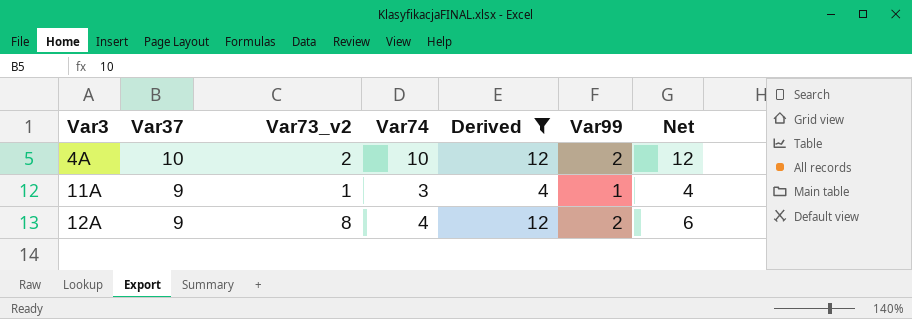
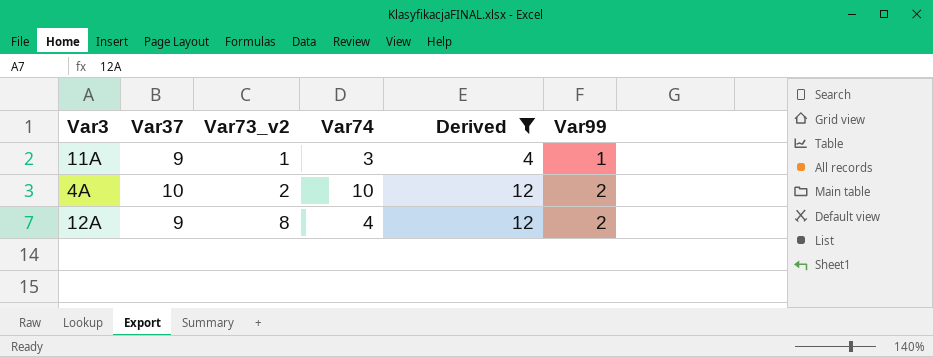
row order: Var3 ascending -> Var73_v2 ascending
column Net | formula: [Var74] + [Var99] -> none

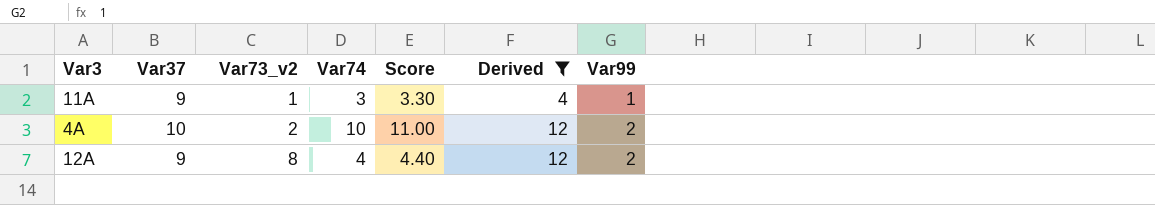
column Score | formula: none -> [Var74] * 1.1

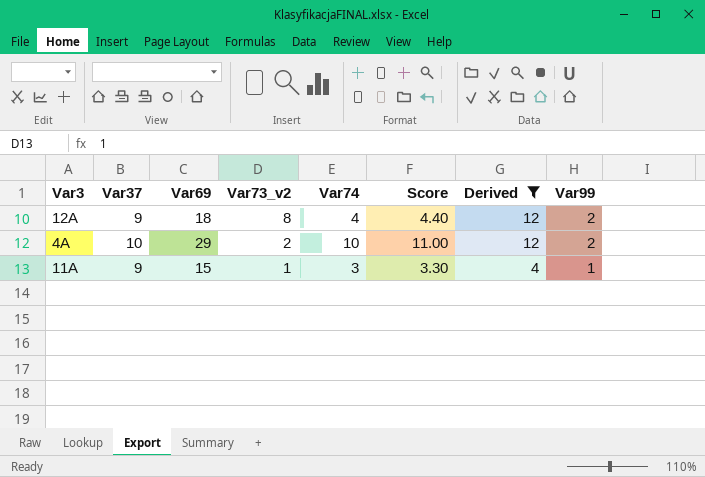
row order: Var73_v2 ascending -> Var73_v2 descending
column Var69 | position: none -> 3

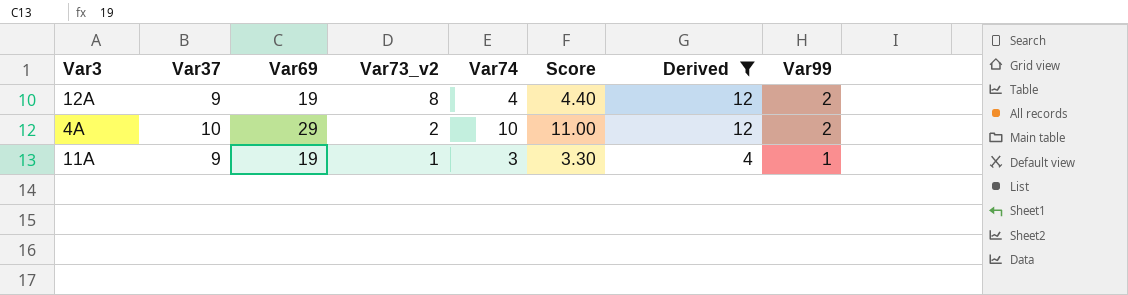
12A | Var69: 18 -> 19
11A | Var69: 15 -> 19

